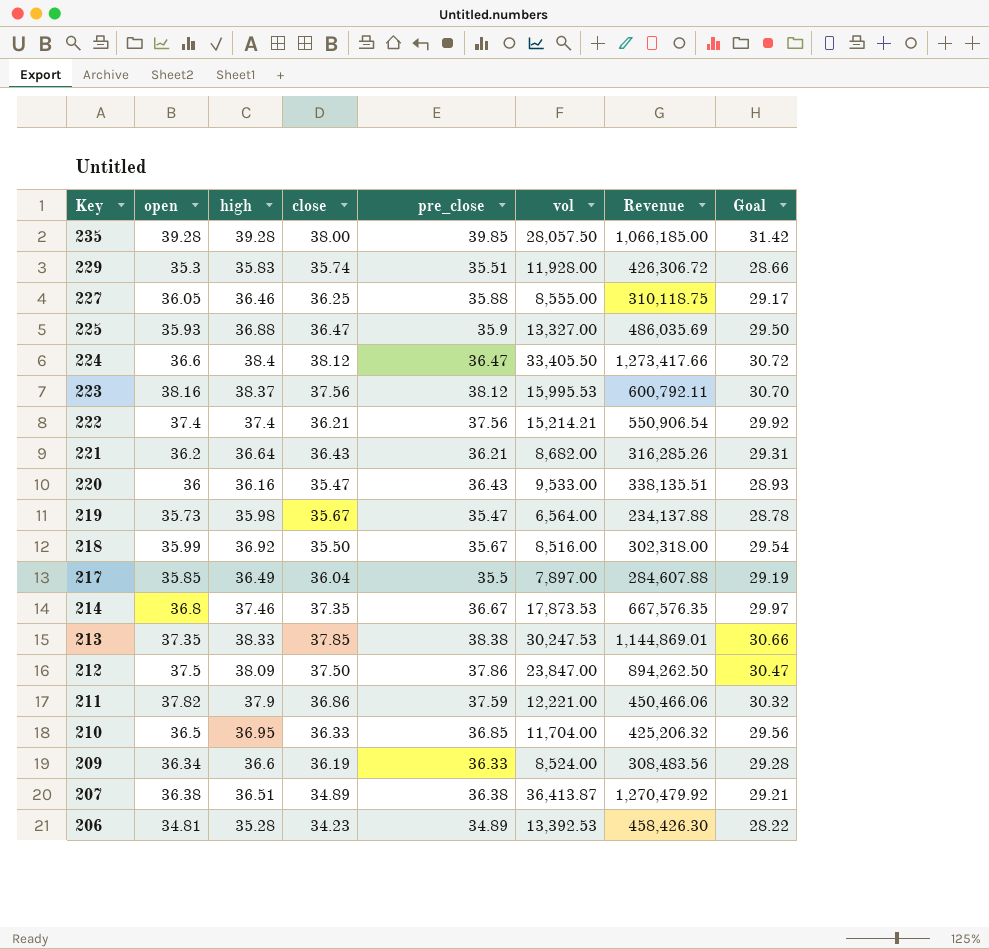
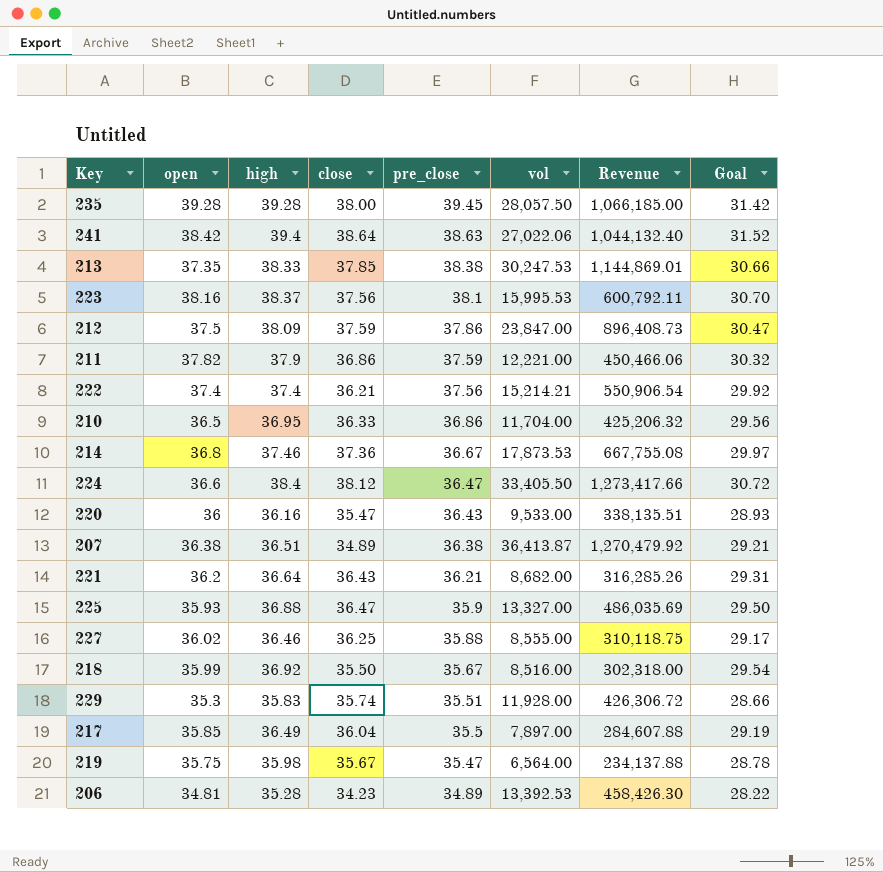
row order: Key descending -> pre_close descending
row 209: 36.34 | 36.6 | 36.19 | 36.33 | 8,524.00 | 308,483.56 | 29.28 -> none
235 | pre_close: 39.85 -> 39.45
row 241: none -> 38.42 | 39.4 | 38.64 | 38.63 | 27,022.06 | 1,044,132.40 | 31.52
223 | pre_close: 38.12 -> 38.1
212 | close: 37.50 -> 37.59
212 | Revenue: 894,262.50 -> 896,408.73
210 | pre_close: 36.85 -> 36.86
214 | close: 37.35 -> 37.36
214 | Revenue: 667,576.35 -> 667,755.08
227 | open: 36.05 -> 36.02
219 | open: 35.73 -> 35.75

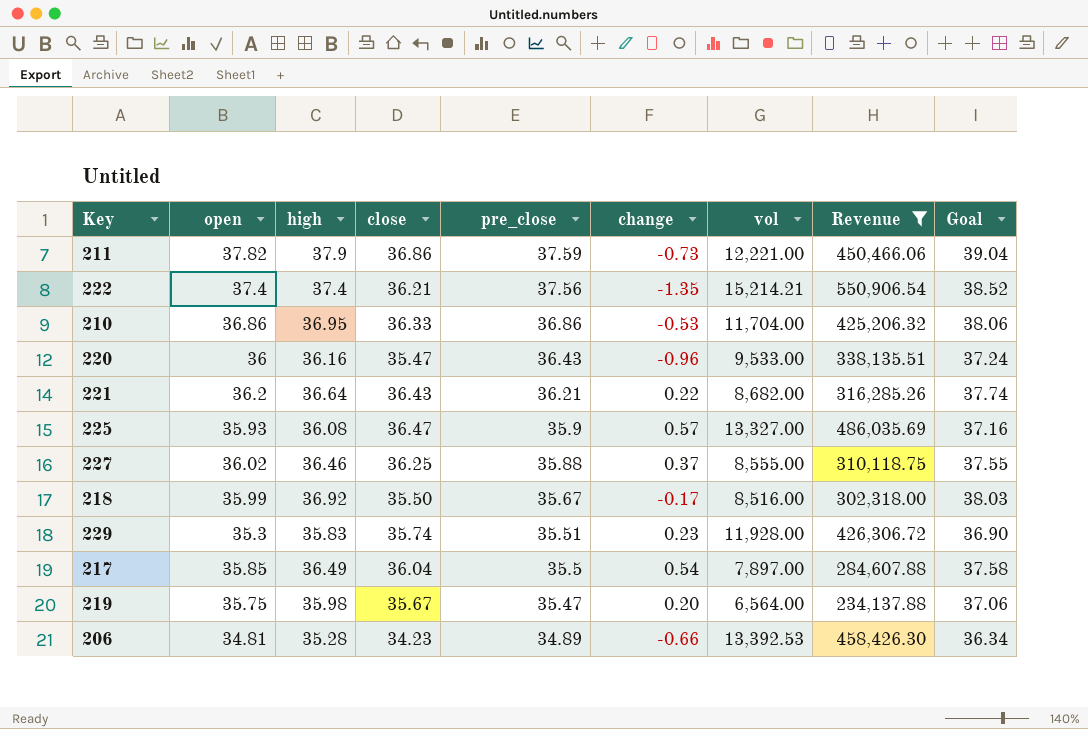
filter: none -> Revenue <= 550,906.54
column change | formula: none -> [close] - [pre_close]
column Goal | formula: [high] * 0.8 -> [high] * 1.03
210 | open: 36.5 -> 36.86
225 | high: 36.88 -> 36.08

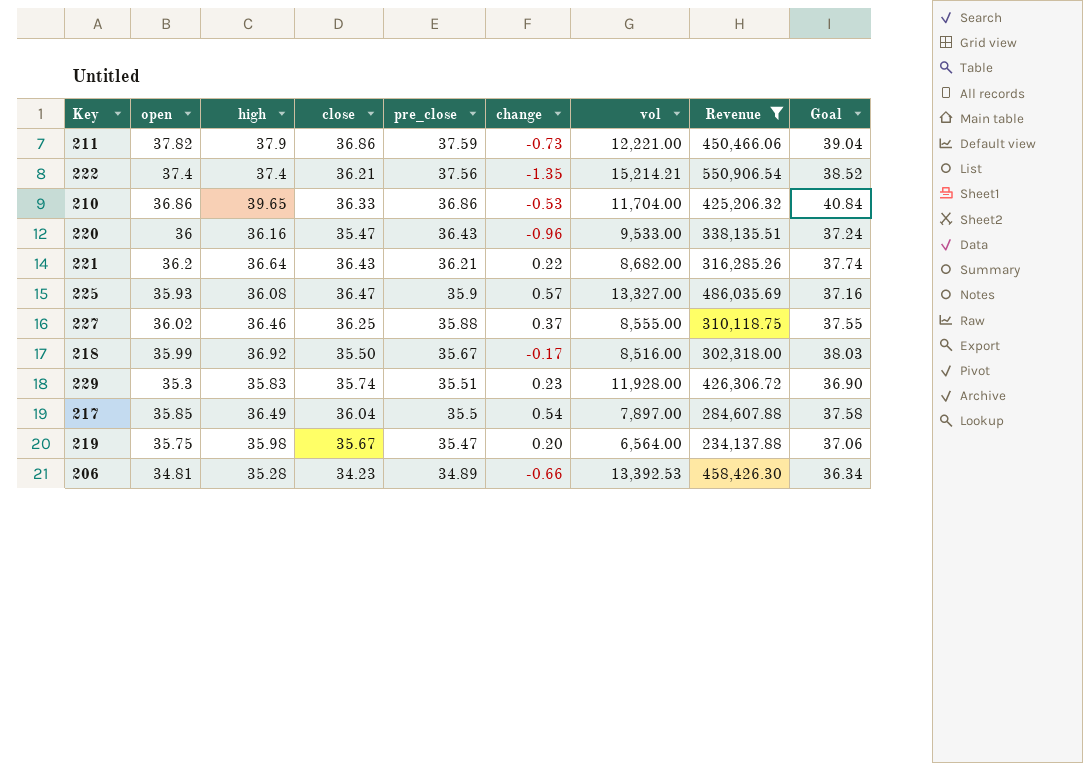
210 | high: 36.95 -> 39.65
210 | Goal: 38.06 -> 40.84

